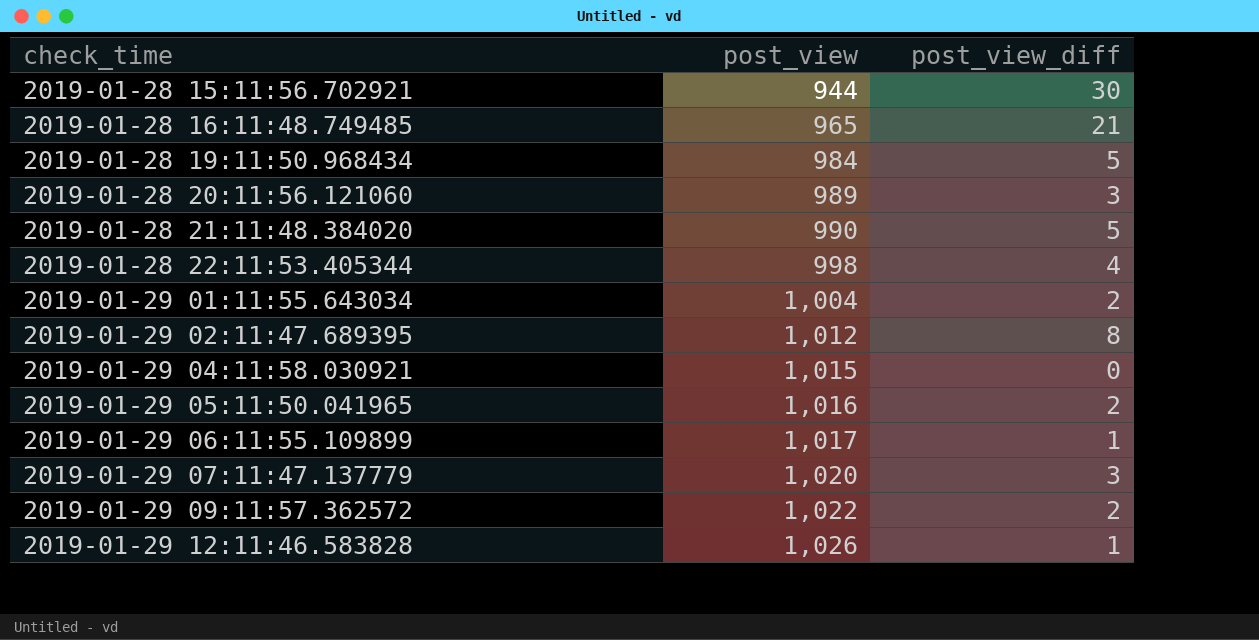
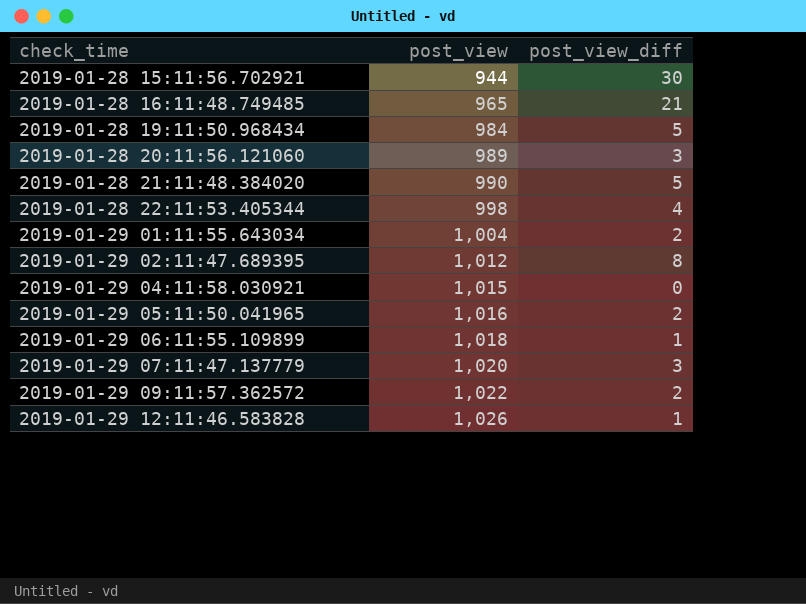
2019-01-29 06:11:55.109899 | post_view: 1,017 -> 1,018

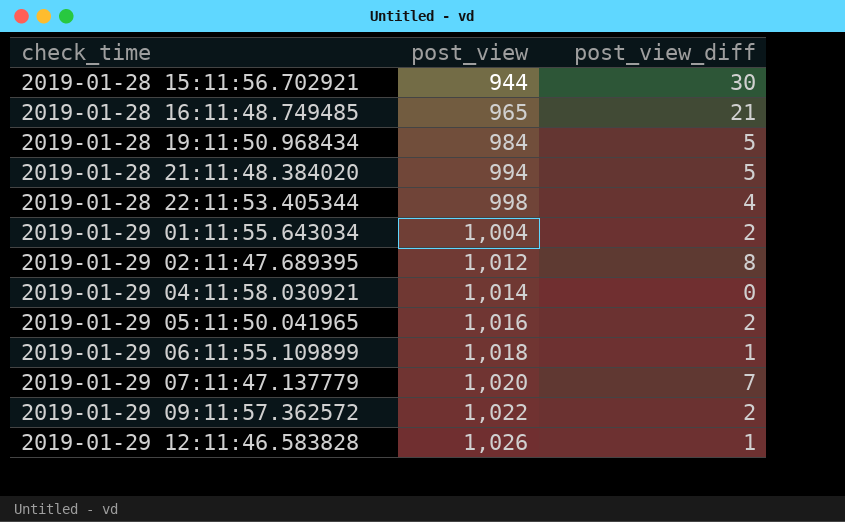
row 2019-01-28 20:11:56.121060: 989 | 3 -> none
2019-01-28 21:11:48.384020 | post_view: 990 -> 994
2019-01-29 04:11:58.030921 | post_view: 1,015 -> 1,014
2019-01-29 07:11:47.137779 | post_view_diff: 3 -> 7

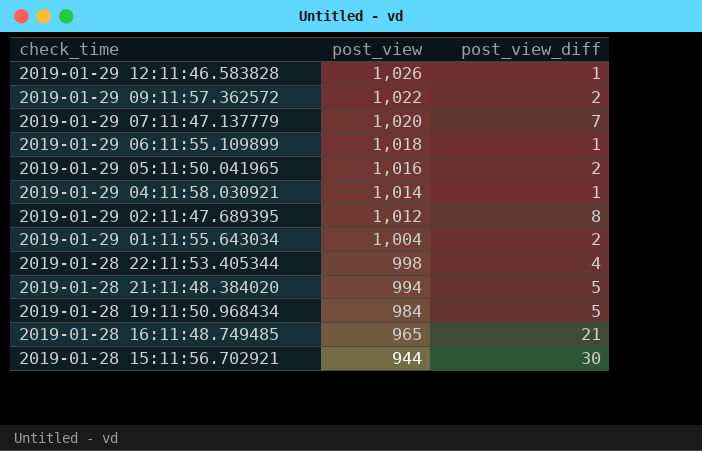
row order: check_time ascending -> check_time descending
2019-01-29 04:11:58.030921 | post_view_diff: 0 -> 1

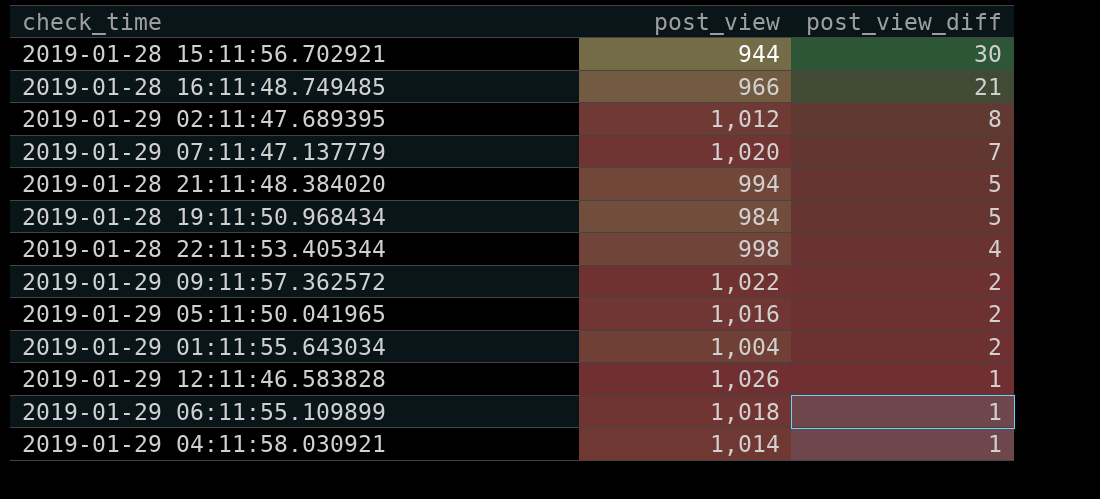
row order: check_time descending -> post_view_diff descending
2019-01-28 16:11:48.749485 | post_view: 965 -> 966

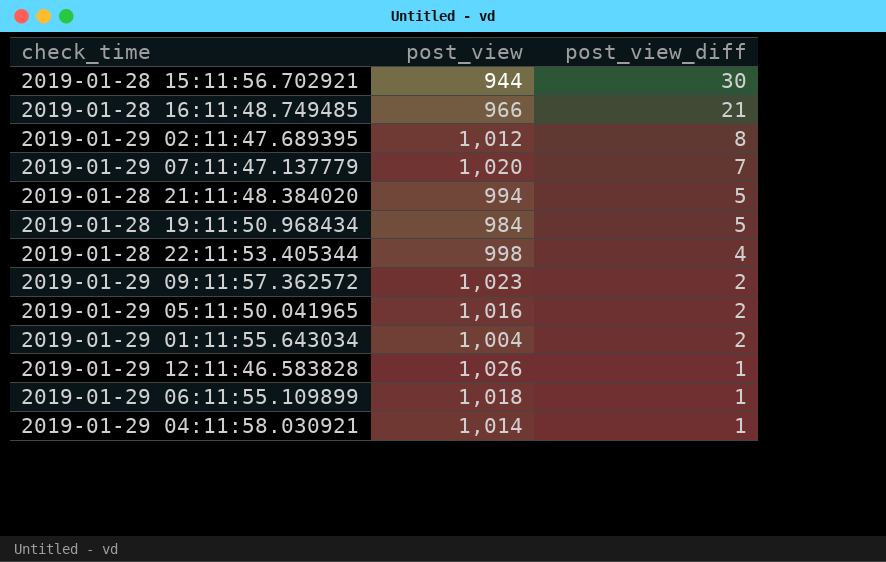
2019-01-29 09:11:57.362572 | post_view: 1,022 -> 1,023

